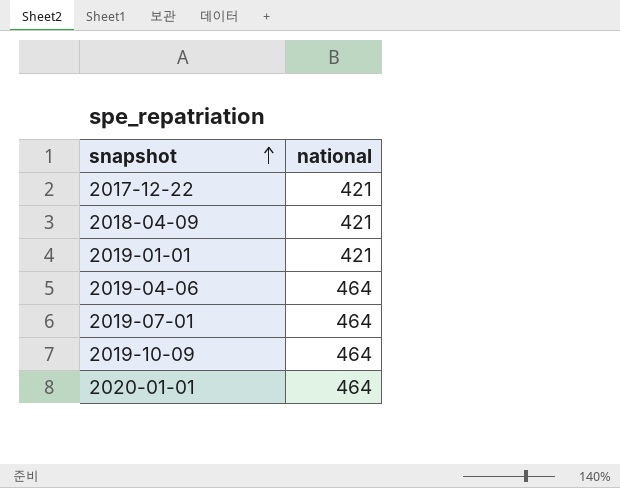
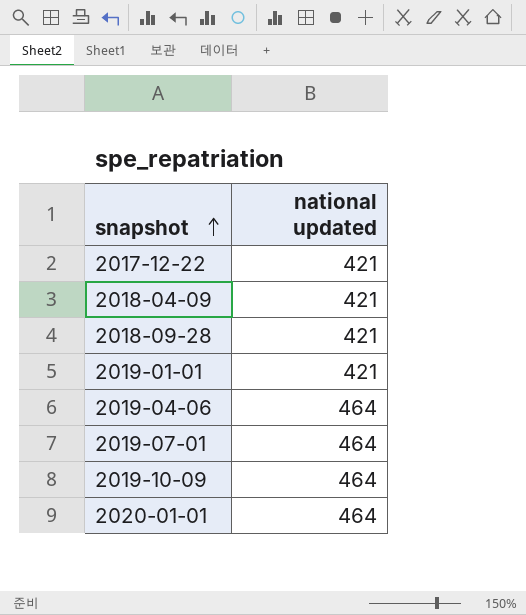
column name: national -> national updated
row 2018-09-28: none -> 421

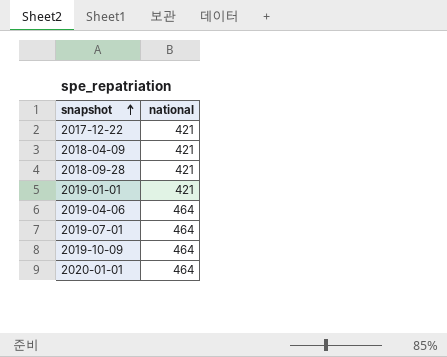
column name: national updated -> national

